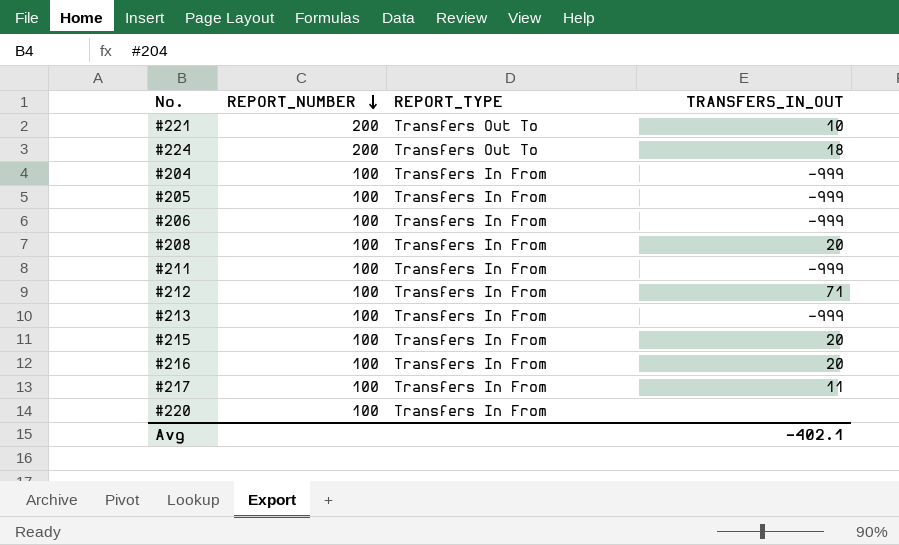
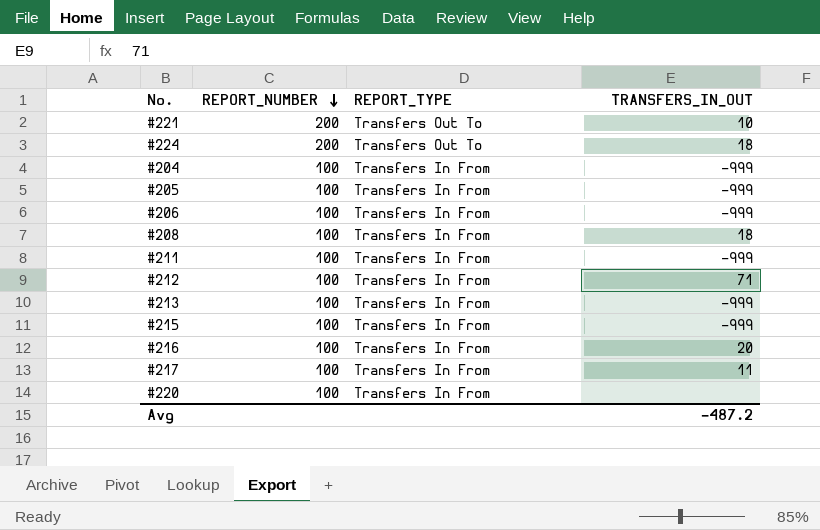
#208 | TRANSFERS_IN_OUT: 20 -> 18
#215 | TRANSFERS_IN_OUT: 20 -> -999
Avg | TRANSFERS_IN_OUT: -402.1 -> -487.2

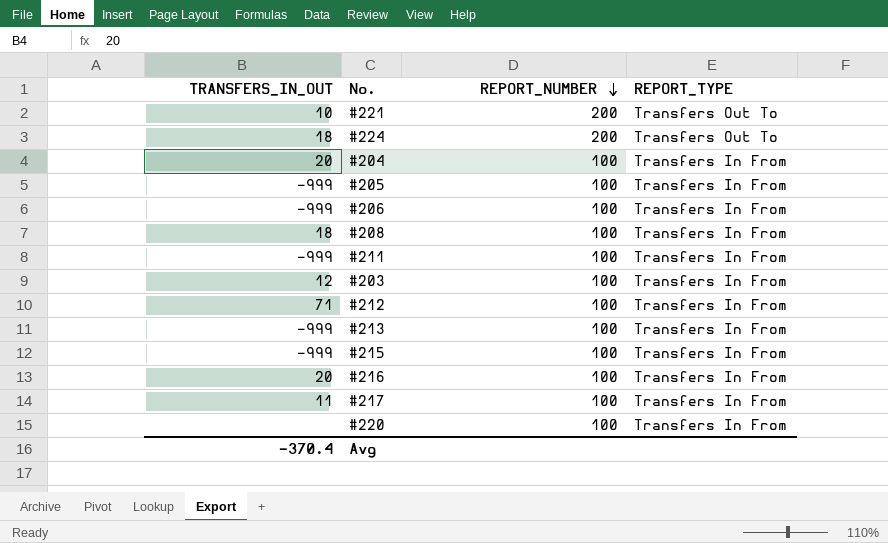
column TRANSFERS_IN_OUT | position: 4 -> 1
#204 | TRANSFERS_IN_OUT: -999 -> 20
row #203: none -> 12 | 100 | Transfers In From
Avg | TRANSFERS_IN_OUT: -487.2 -> -370.4

